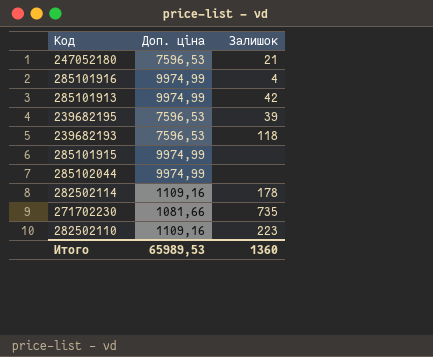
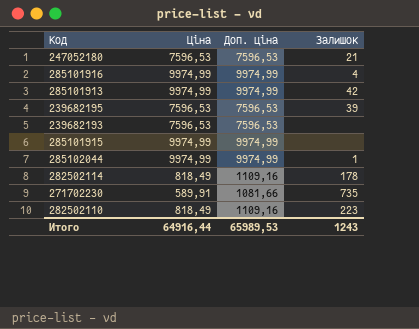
column Ціна | position: none -> 2
239682193 | Залишок: 118 -> none
285102044 | Залишок: none -> 1
Итого | Залишок: 1360 -> 1243

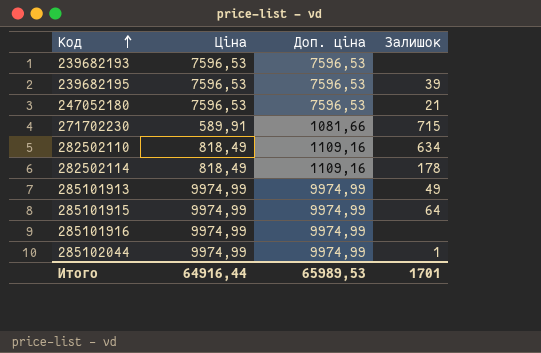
row order: none -> Код ascending
271702230 | Залишок: 735 -> 715
282502110 | Залишок: 223 -> 634
285101913 | Залишок: 42 -> 49
285101915 | Залишок: none -> 64
285101916 | Залишок: 4 -> none
Итого | Залишок: 1243 -> 1701

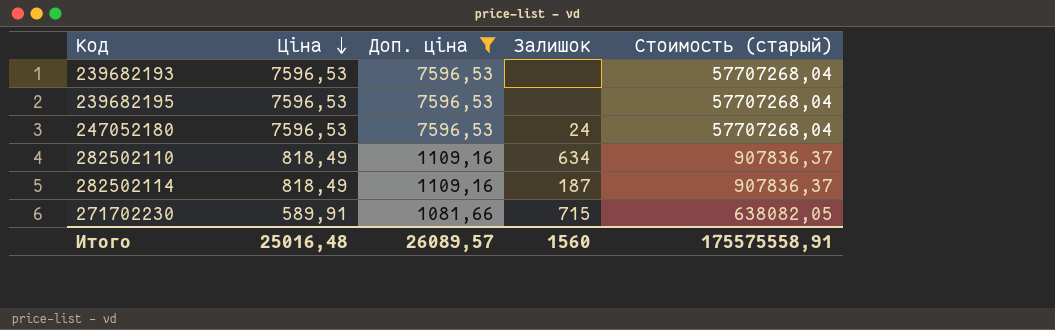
filter: none -> Доп. ціна != 9974,99
row order: Код ascending -> Ціна descending
column Стоимость (старый) | formula: none -> [Ціна] * [Доп. ціна]
239682195 | Залишок: 39 -> none
247052180 | Залишок: 21 -> 24
282502114 | Залишок: 178 -> 187
Итого | Ціна: 64916,44 -> 25016,48
Итого | Доп. ціна: 65989,53 -> 26089,57
Итого | Залишок: 1701 -> 1560

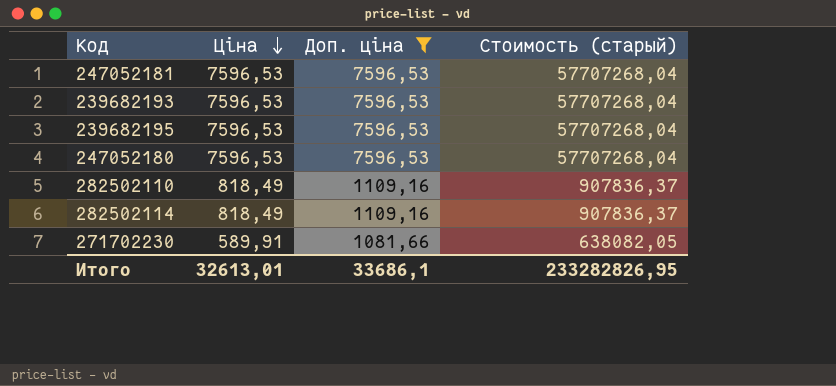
column Залишок | position: 4 -> none
row 247052181: none -> 7596,53 | 7596,53 | 57707268,04
Итого | Ціна: 25016,48 -> 32613,01
Итого | Доп. ціна: 26089,57 -> 33686,1
Итого | Стоимость (старый): 175575558,91 -> 233282826,95

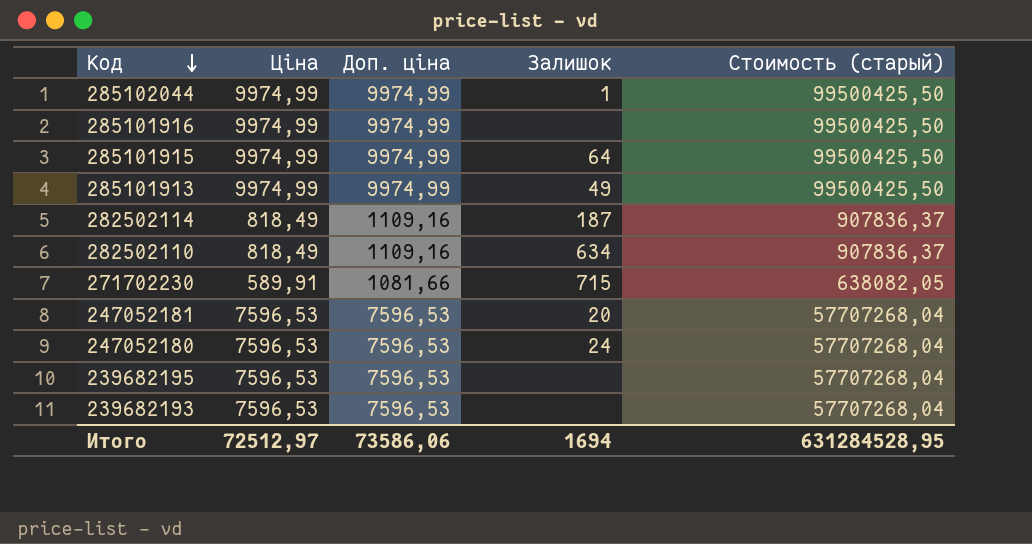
filter: Доп. ціна != 9974,99 -> none
row order: Ціна descending -> Код descending
column Залишок | position: none -> 4
Итого | Ціна: 32613,01 -> 72512,97
Итого | Доп. ціна: 33686,1 -> 73586,06
Итого | Стоимость (старый): 233282826,95 -> 631284528,95

